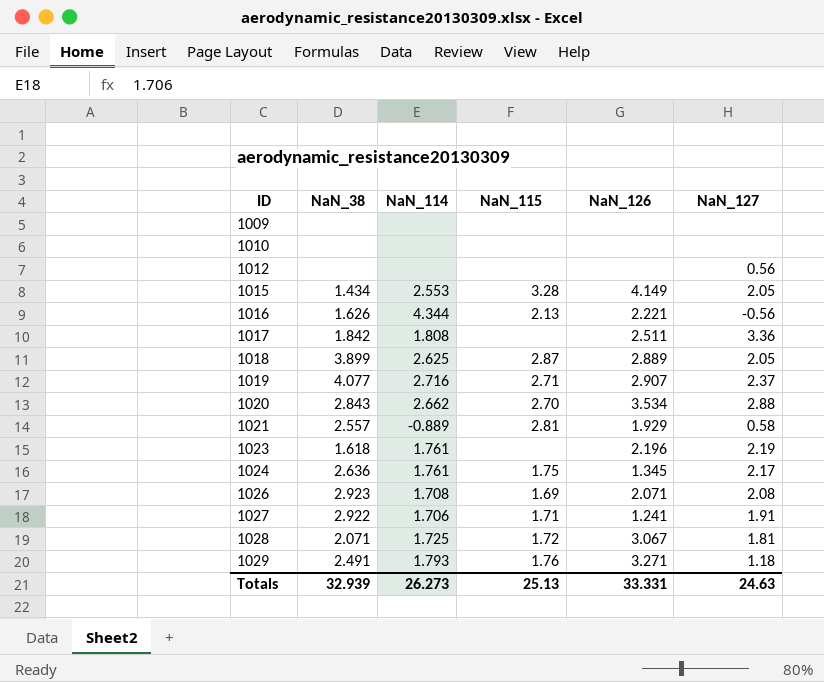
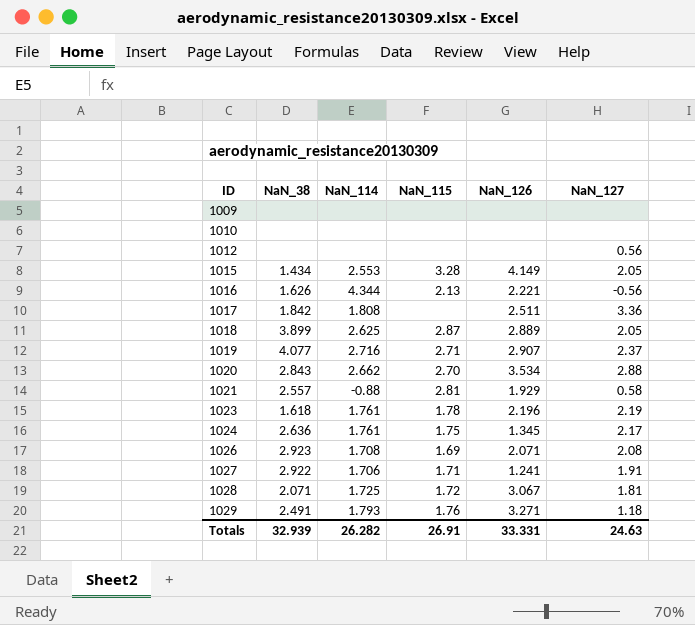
1021 | NaN_114: -0.889 -> -0.88
1023 | NaN_115: none -> 1.78
Totals | NaN_114: 26.273 -> 26.282
Totals | NaN_115: 25.13 -> 26.91

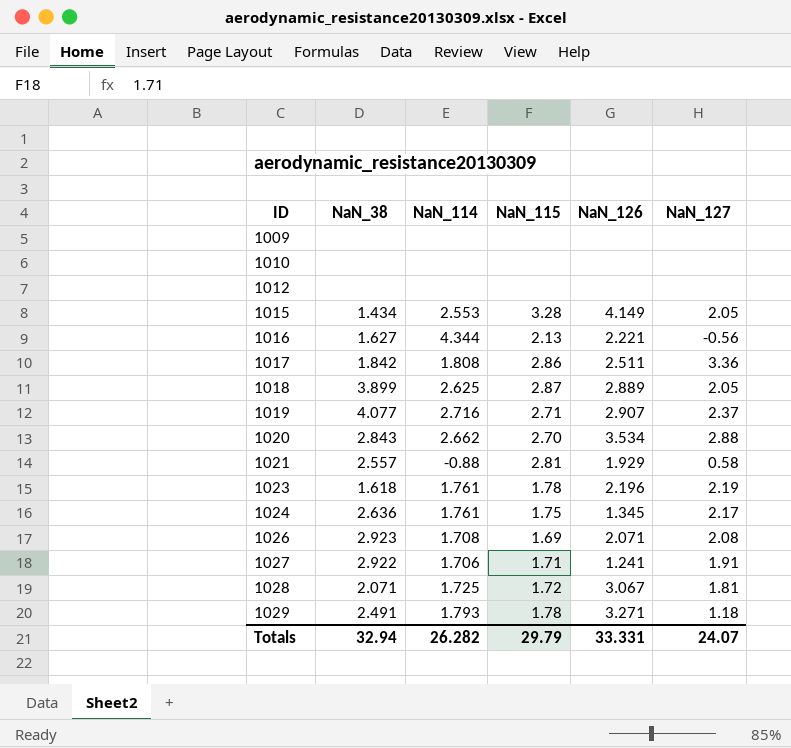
1012 | NaN_127: 0.56 -> none
1016 | NaN_38: 1.626 -> 1.627
1017 | NaN_115: none -> 2.86
1029 | NaN_115: 1.76 -> 1.78
Totals | NaN_38: 32.939 -> 32.94
Totals | NaN_115: 26.91 -> 29.79
Totals | NaN_127: 24.63 -> 24.07

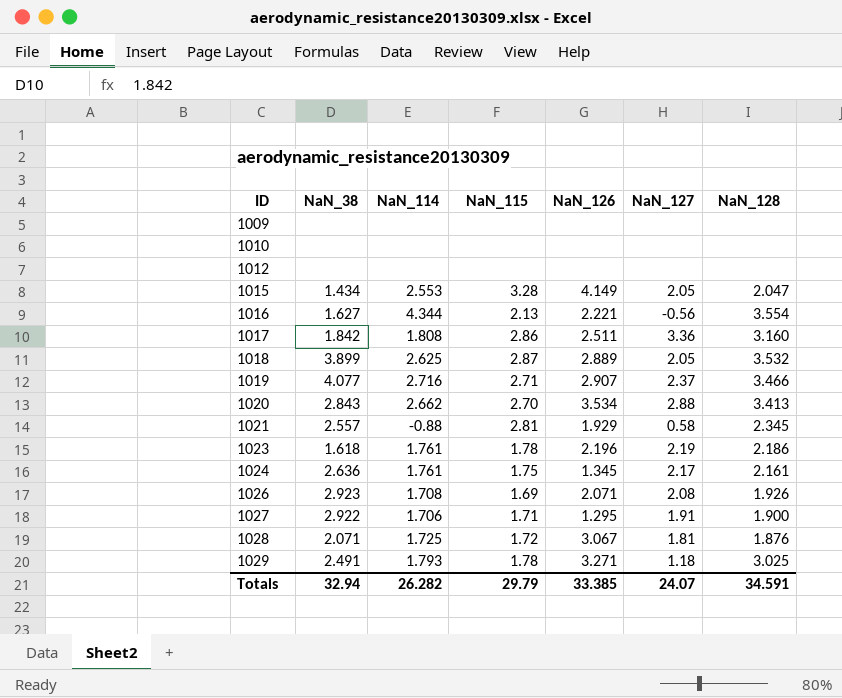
column NaN_128 | position: none -> 7
1027 | NaN_126: 1.241 -> 1.295
Totals | NaN_126: 33.331 -> 33.385

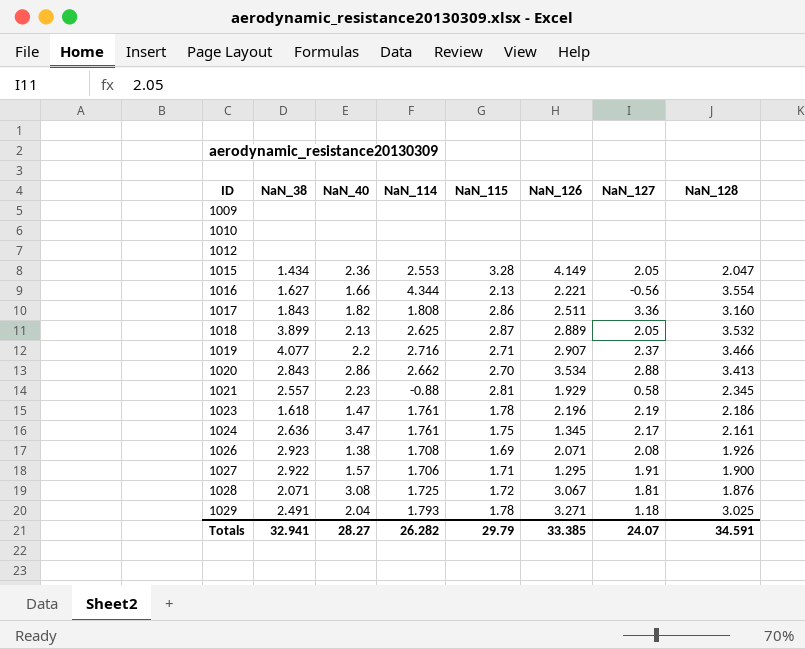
column NaN_40 | position: none -> 3
1017 | NaN_38: 1.842 -> 1.843
Totals | NaN_38: 32.94 -> 32.941

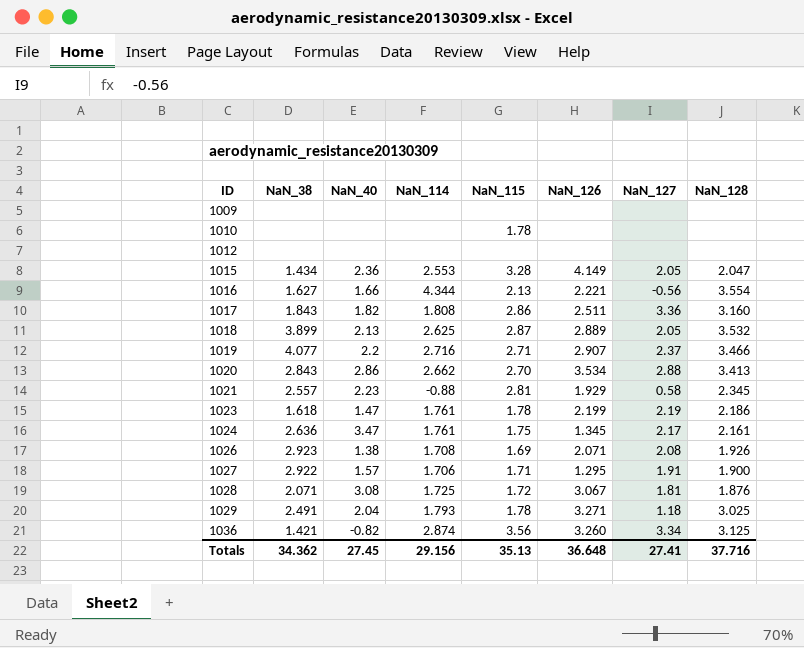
1010 | NaN_115: none -> 1.78
1023 | NaN_126: 2.196 -> 2.199
row 1036: none -> 1.421 | -0.82 | 2.874 | 3.56 | 3.260 | 3.34 | 3.125
Totals | NaN_38: 32.941 -> 34.362
Totals | NaN_40: 28.27 -> 27.45
Totals | NaN_114: 26.282 -> 29.156
Totals | NaN_115: 29.79 -> 35.13
Totals | NaN_126: 33.385 -> 36.648
Totals | NaN_127: 24.07 -> 27.41
Totals | NaN_128: 34.591 -> 37.716

